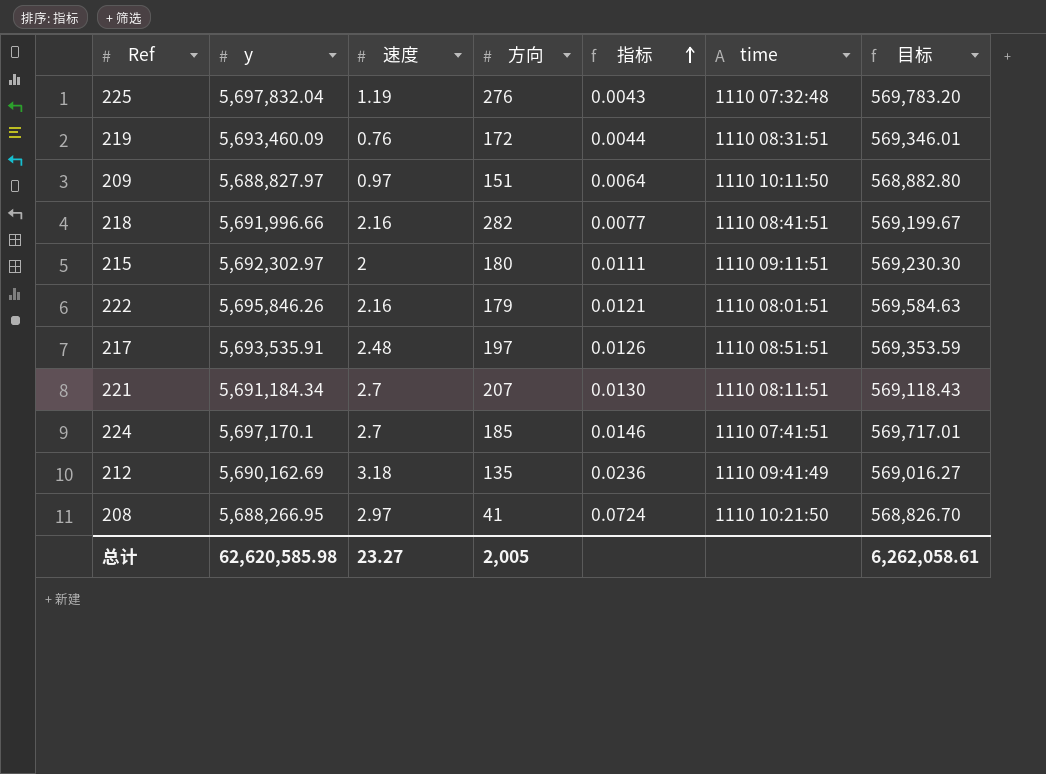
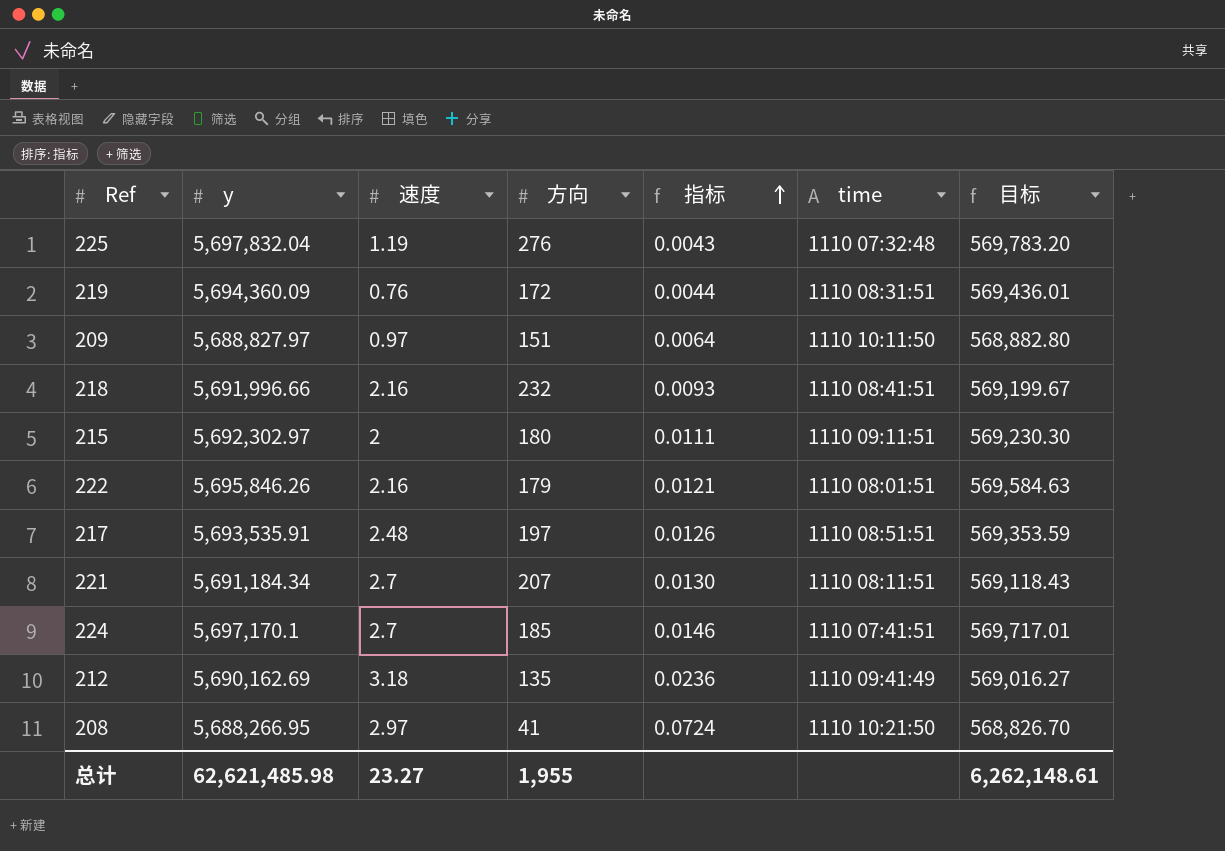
219 | y: 5,693,460.09 -> 5,694,360.09
219 | 目标: 569,346.01 -> 569,436.01
218 | 方向: 282 -> 232
218 | 指标: 0.0077 -> 0.0093
总计 | y: 62,620,585.98 -> 62,621,485.98
总计 | 方向: 2,005 -> 1,955
总计 | 目标: 6,262,058.61 -> 6,262,148.61

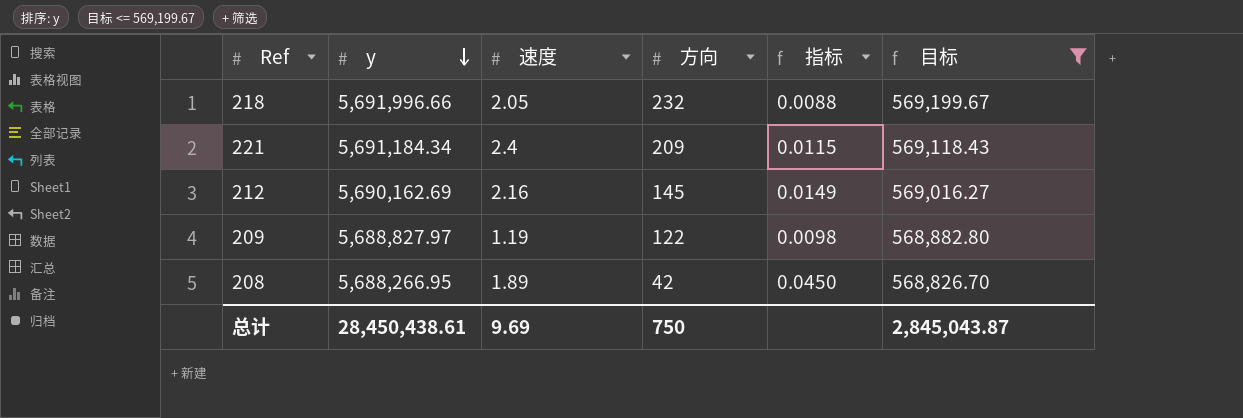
filter: none -> 目标 <= 569,199.67
row order: 指标 ascending -> y descending
column time | position: 6 -> none
218 | 速度: 2.16 -> 2.05
218 | 指标: 0.0093 -> 0.0088
221 | 速度: 2.7 -> 2.4
221 | 方向: 207 -> 209
221 | 指标: 0.0130 -> 0.0115
212 | 速度: 3.18 -> 2.16
212 | 方向: 135 -> 145
212 | 指标: 0.0236 -> 0.0149
209 | 速度: 0.97 -> 1.19
209 | 方向: 151 -> 122
209 | 指标: 0.0064 -> 0.0098
208 | 速度: 2.97 -> 1.89
208 | 方向: 41 -> 42
208 | 指标: 0.0724 -> 0.0450
总计 | y: 62,621,485.98 -> 28,450,438.61
总计 | 速度: 23.27 -> 9.69
总计 | 方向: 1,955 -> 750
总计 | 目标: 6,262,148.61 -> 2,845,043.87

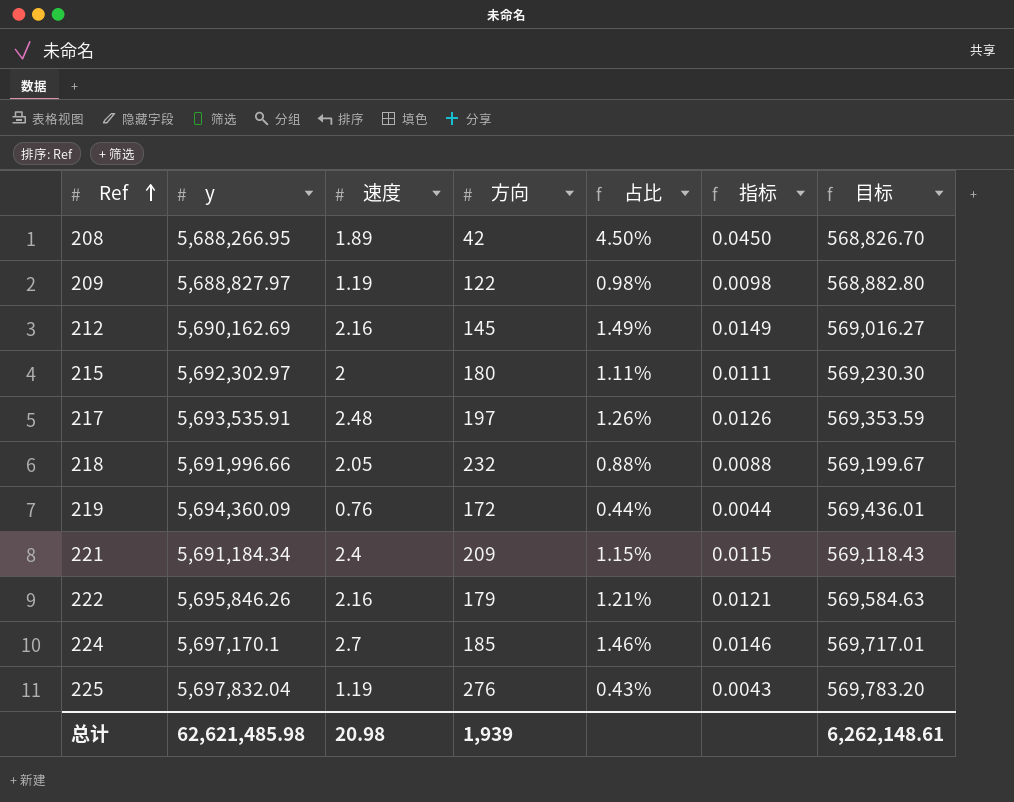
filter: 目标 <= 569,199.67 -> none
row order: y descending -> Ref ascending
column 占比 | formula: none -> [速度] / [方向]
总计 | y: 28,450,438.61 -> 62,621,485.98
总计 | 速度: 9.69 -> 20.98
总计 | 方向: 750 -> 1,939
总计 | 目标: 2,845,043.87 -> 6,262,148.61

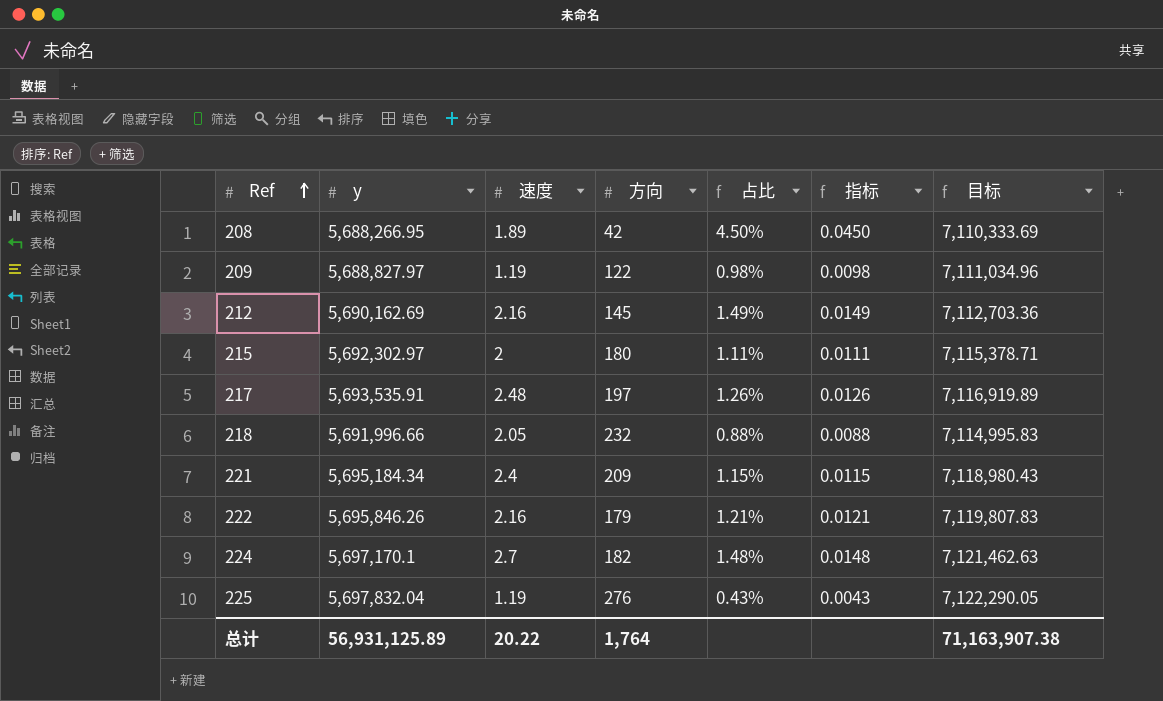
column 目标 | formula: [y] * 0.1 -> [y] * 1.25
row 219: 5,694,360.09 | 0.76 | 172 | 0.44% | 0.0044 | 569,436.01 -> none
221 | y: 5,691,184.34 -> 5,695,184.34
224 | 方向: 185 -> 182
224 | 占比: 1.46% -> 1.48%
224 | 指标: 0.0146 -> 0.0148
总计 | y: 62,621,485.98 -> 56,931,125.89
总计 | 速度: 20.98 -> 20.22
总计 | 方向: 1,939 -> 1,764
总计 | 目标: 6,262,148.61 -> 71,163,907.38

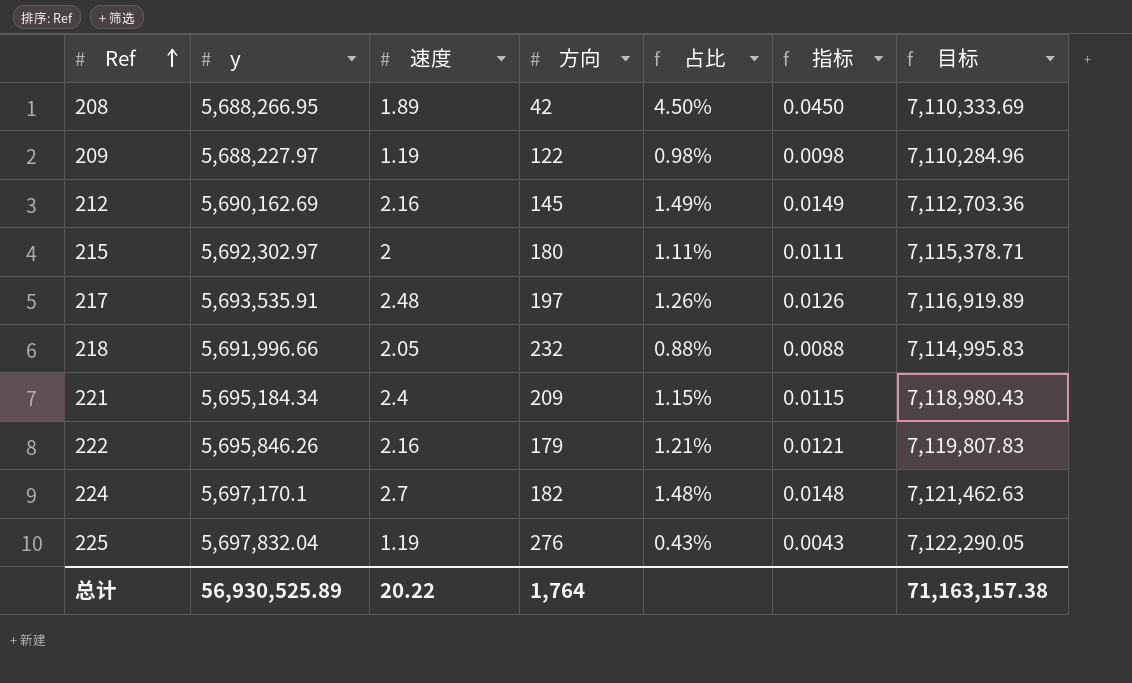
209 | y: 5,688,827.97 -> 5,688,227.97
209 | 目标: 7,111,034.96 -> 7,110,284.96
总计 | y: 56,931,125.89 -> 56,930,525.89
总计 | 目标: 71,163,907.38 -> 71,163,157.38

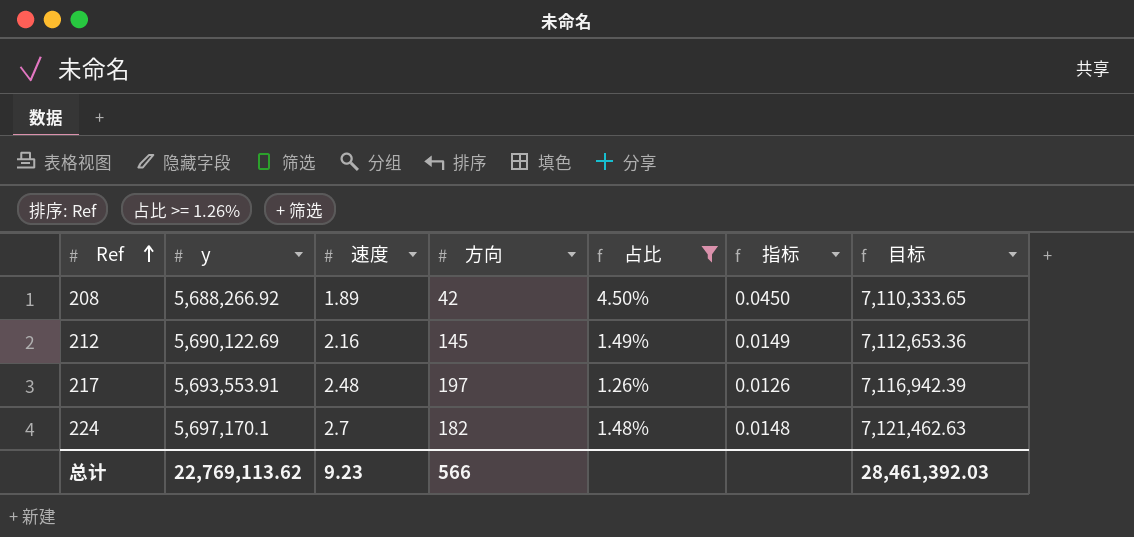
filter: none -> 占比 >= 1.26%
208 | y: 5,688,266.95 -> 5,688,266.92
208 | 目标: 7,110,333.69 -> 7,110,333.65
212 | y: 5,690,162.69 -> 5,690,122.69
212 | 目标: 7,112,703.36 -> 7,112,653.36
217 | y: 5,693,535.91 -> 5,693,553.91
217 | 目标: 7,116,919.89 -> 7,116,942.39
总计 | y: 56,930,525.89 -> 22,769,113.62
总计 | 速度: 20.22 -> 9.23
总计 | 方向: 1,764 -> 566
总计 | 目标: 71,163,157.38 -> 28,461,392.03

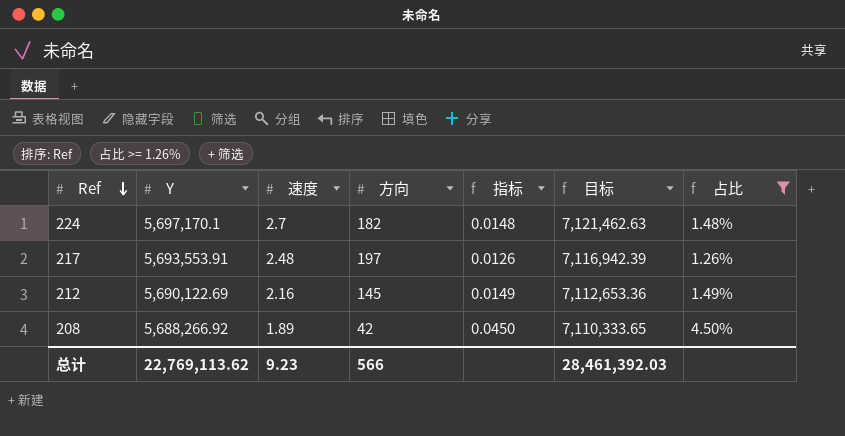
row order: Ref ascending -> Ref descending
column name: y -> Y
column 占比 | position: 5 -> 7

